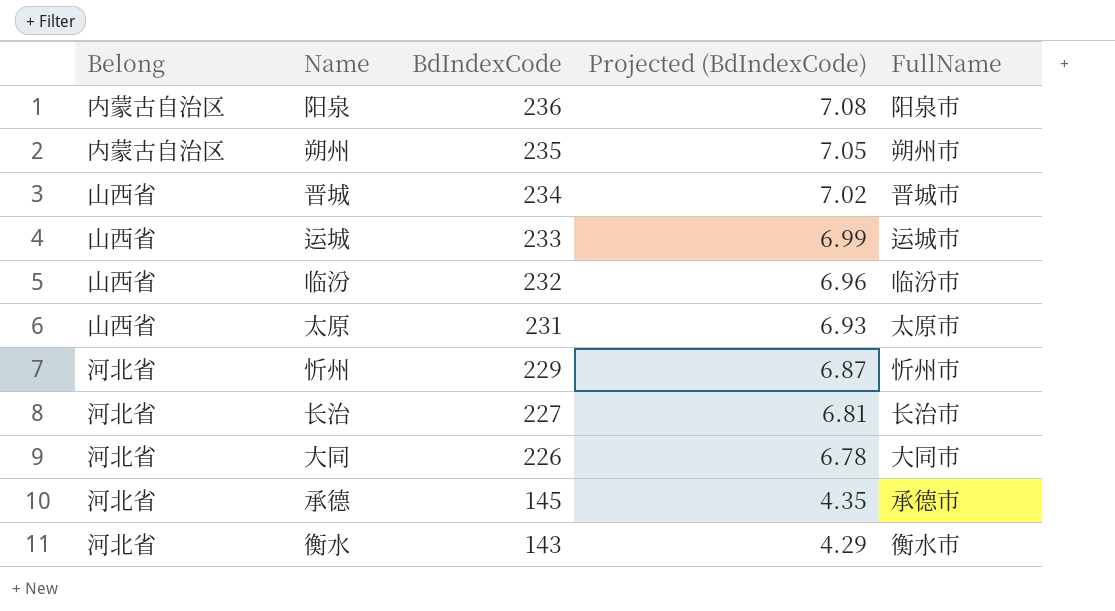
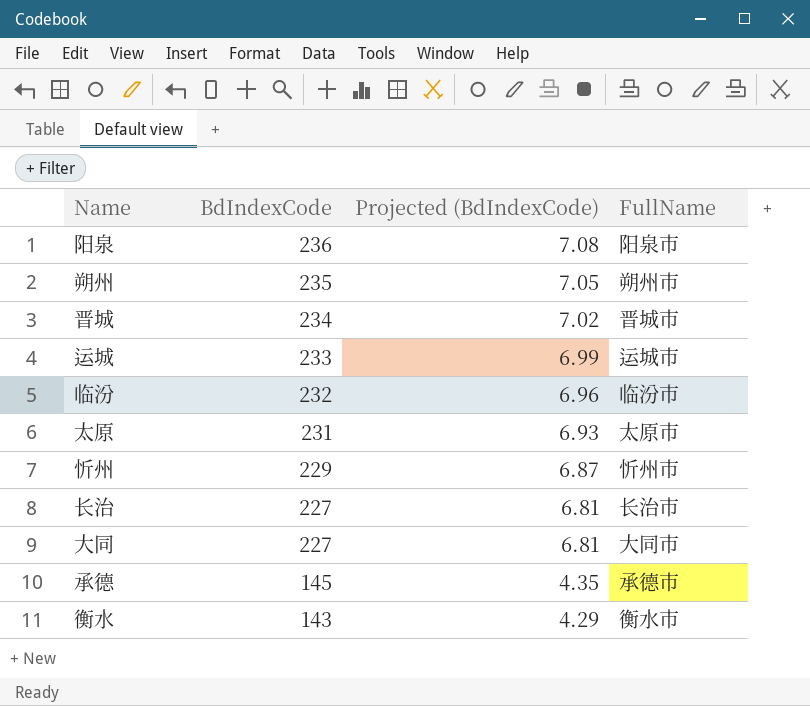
column Belong | position: 1 -> none
大同 | BdIndexCode: 226 -> 227
大同 | Projected (BdIndexCode): 6.78 -> 6.81

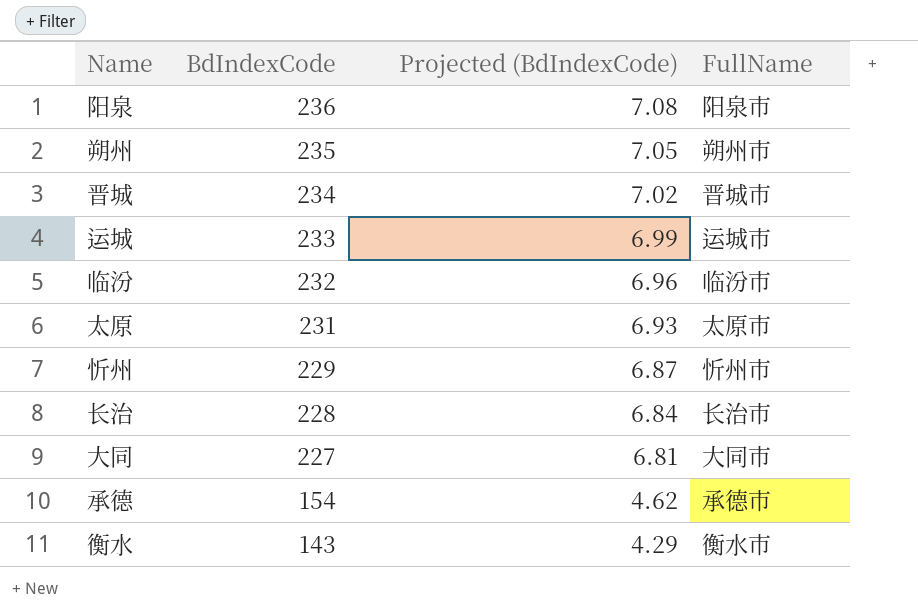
长治 | BdIndexCode: 227 -> 228
长治 | Projected (BdIndexCode): 6.81 -> 6.84
承德 | BdIndexCode: 145 -> 154
承德 | Projected (BdIndexCode): 4.35 -> 4.62

